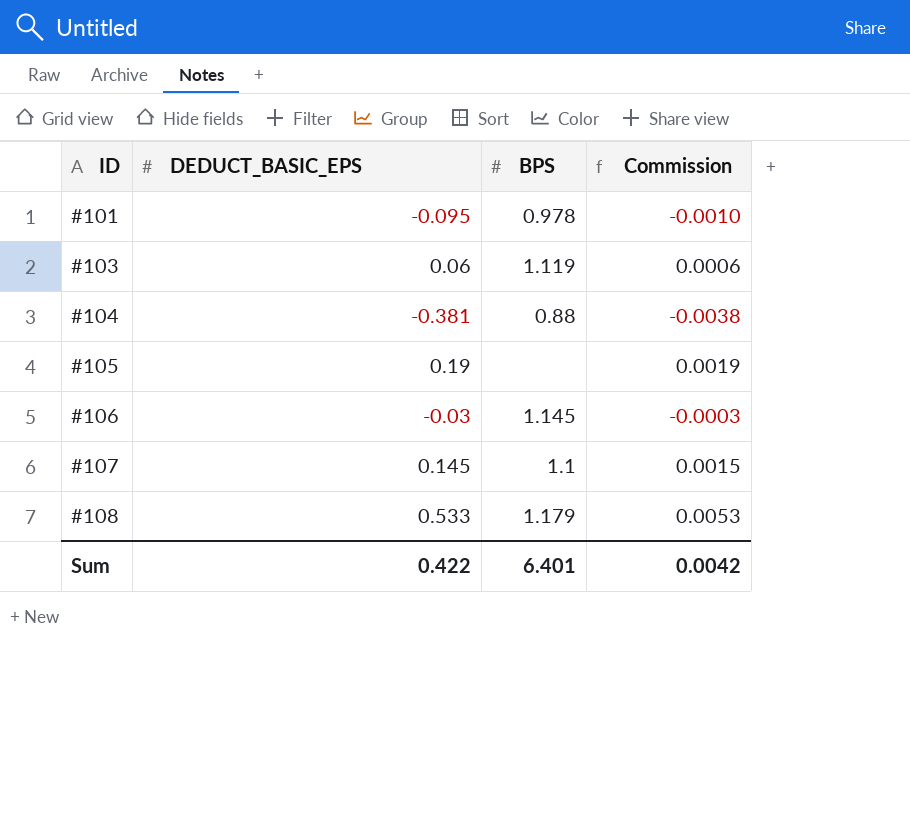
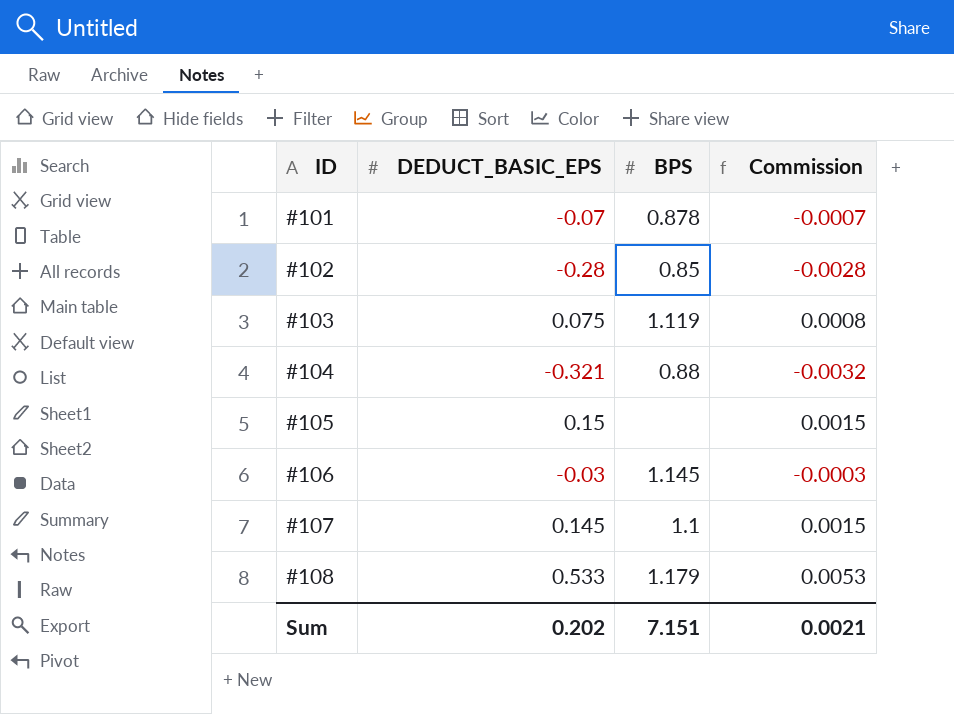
#101 | DEDUCT_BASIC_EPS: -0.095 -> -0.07
#101 | BPS: 0.978 -> 0.878
#101 | Commission: -0.0010 -> -0.0007
row #102: none -> -0.28 | 0.85 | -0.0028
#103 | DEDUCT_BASIC_EPS: 0.06 -> 0.075
#103 | Commission: 0.0006 -> 0.0008
#104 | DEDUCT_BASIC_EPS: -0.381 -> -0.321
#104 | Commission: -0.0038 -> -0.0032
#105 | DEDUCT_BASIC_EPS: 0.19 -> 0.15
#105 | Commission: 0.0019 -> 0.0015
Sum | DEDUCT_BASIC_EPS: 0.422 -> 0.202
Sum | BPS: 6.401 -> 7.151
Sum | Commission: 0.0042 -> 0.0021

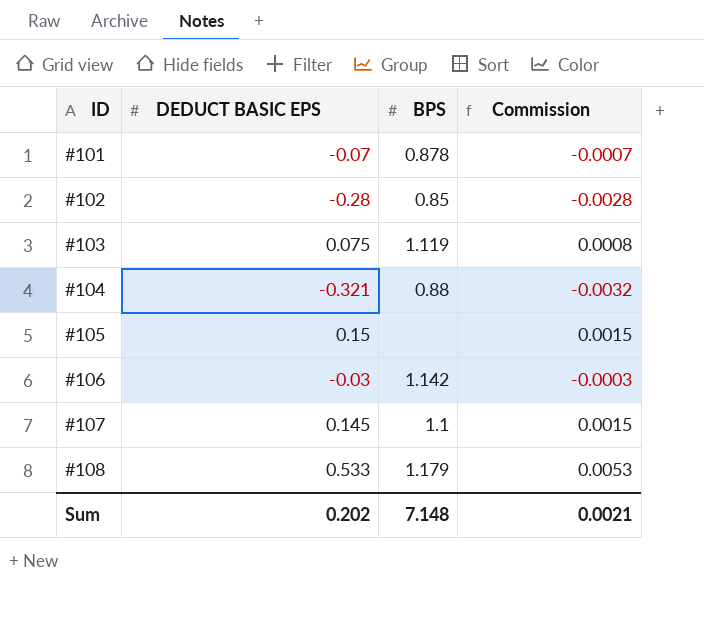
column name: DEDUCT_BASIC_EPS -> DEDUCT BASIC EPS
#106 | BPS: 1.145 -> 1.142
Sum | BPS: 7.151 -> 7.148

